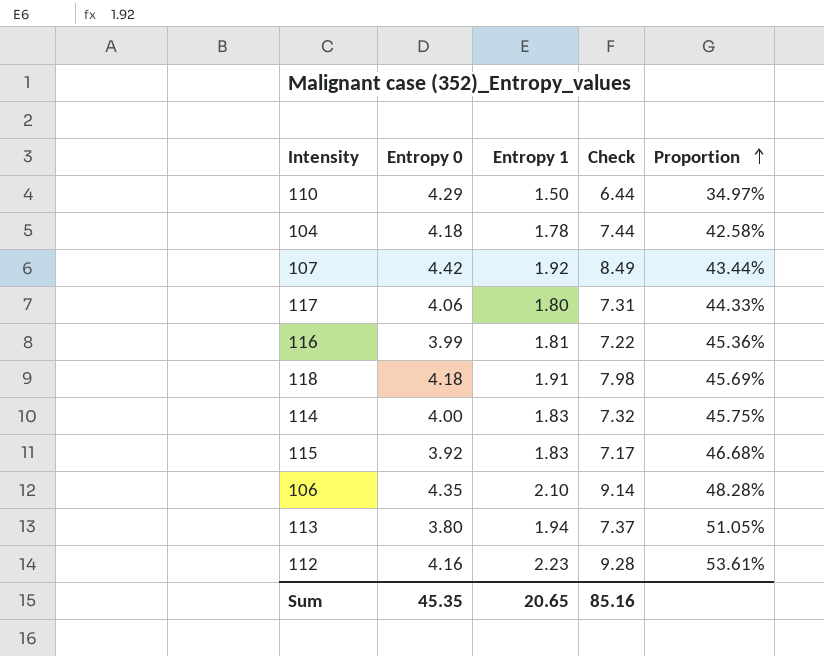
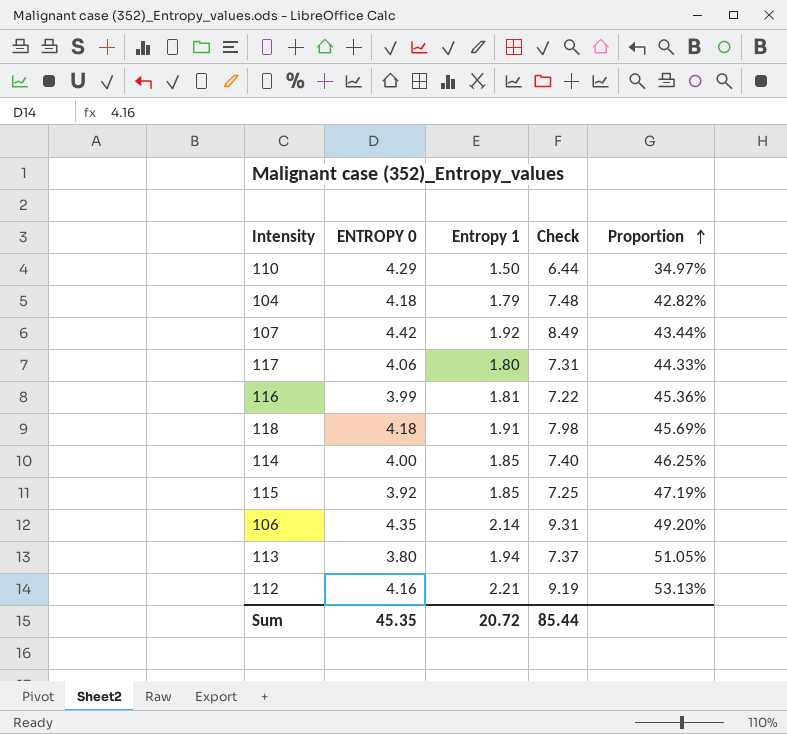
column name: Entropy 0 -> ENTROPY 0
104 | Entropy 1: 1.78 -> 1.79
104 | Check: 7.44 -> 7.48
104 | Proportion: 42.58% -> 42.82%
114 | Entropy 1: 1.83 -> 1.85
114 | Check: 7.32 -> 7.40
114 | Proportion: 45.75% -> 46.25%
115 | Entropy 1: 1.83 -> 1.85
115 | Check: 7.17 -> 7.25
115 | Proportion: 46.68% -> 47.19%
106 | Entropy 1: 2.10 -> 2.14
106 | Check: 9.14 -> 9.31
106 | Proportion: 48.28% -> 49.20%
112 | Entropy 1: 2.23 -> 2.21
112 | Check: 9.28 -> 9.19
112 | Proportion: 53.61% -> 53.13%
Sum | Entropy 1: 20.65 -> 20.72
Sum | Check: 85.16 -> 85.44

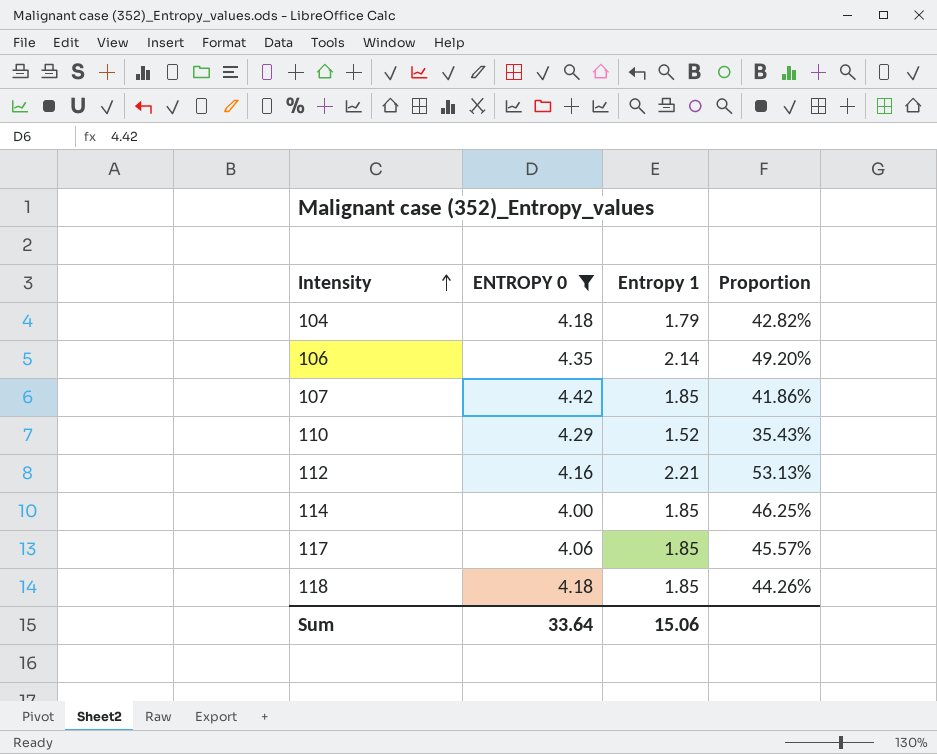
filter: none -> ENTROPY 0 >= 4.00
row order: Proportion ascending -> Intensity ascending
column Check | formula: [ENTROPY 0] * [Entropy 1] -> none
107 | Entropy 1: 1.92 -> 1.85
107 | Proportion: 43.44% -> 41.86%
110 | Entropy 1: 1.50 -> 1.52
110 | Proportion: 34.97% -> 35.43%
117 | Entropy 1: 1.80 -> 1.85
117 | Proportion: 44.33% -> 45.57%
118 | Entropy 1: 1.91 -> 1.85
118 | Proportion: 45.69% -> 44.26%
Sum | ENTROPY 0: 45.35 -> 33.64
Sum | Entropy 1: 20.72 -> 15.06

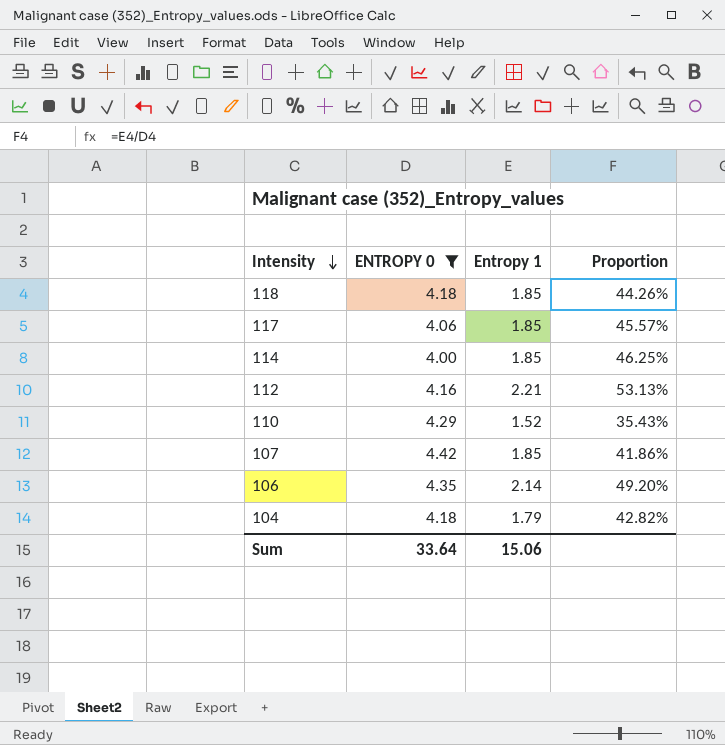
row order: Intensity ascending -> Intensity descending

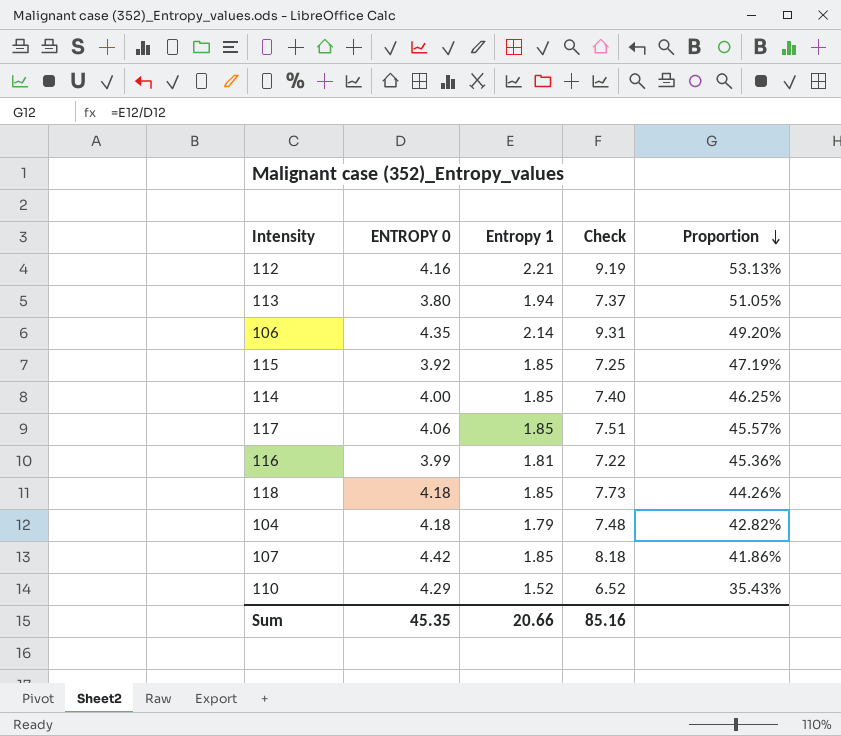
filter: ENTROPY 0 >= 4.00 -> none
row order: Intensity descending -> Proportion descending
column Check | formula: none -> [ENTROPY 0] * [Entropy 1]
Sum | ENTROPY 0: 33.64 -> 45.35
Sum | Entropy 1: 15.06 -> 20.66

